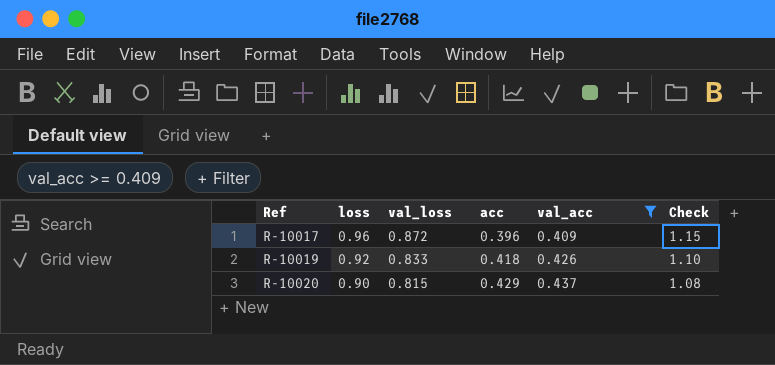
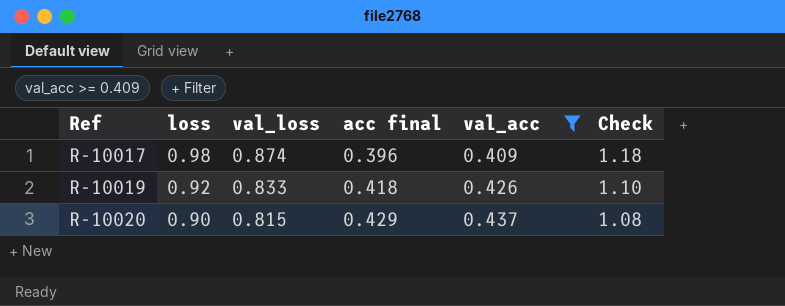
column name: acc -> acc final
R-10017 | loss: 0.96 -> 0.98
R-10017 | val_loss: 0.872 -> 0.874
R-10017 | Check: 1.15 -> 1.18

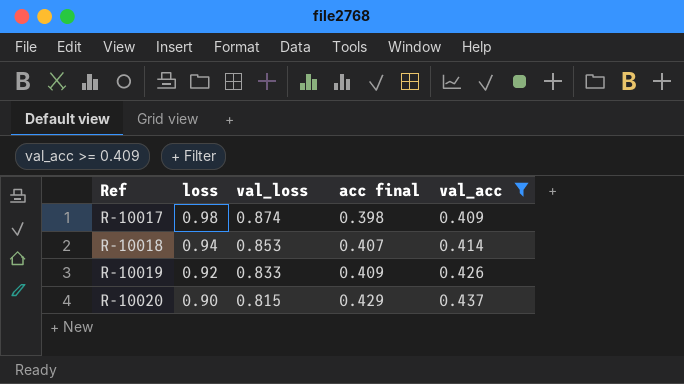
column Check | formula: [loss] * 1.2 -> none
R-10017 | acc final: 0.396 -> 0.398
row R-10018: none -> 0.94 | 0.853 | 0.407 | 0.414
R-10019 | acc final: 0.418 -> 0.409

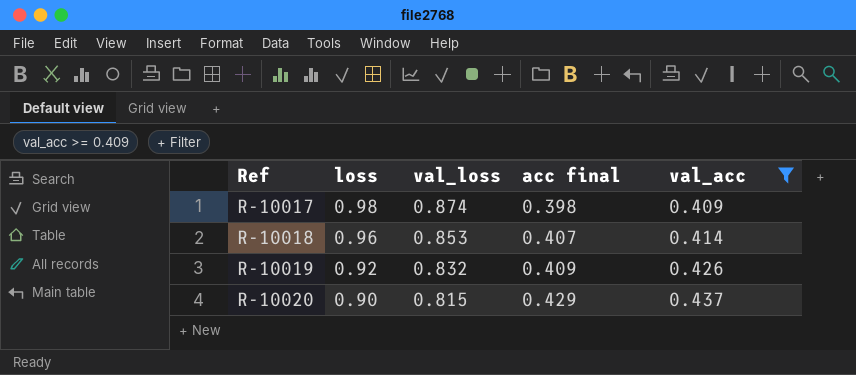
R-10018 | loss: 0.94 -> 0.96
R-10019 | val_loss: 0.833 -> 0.832

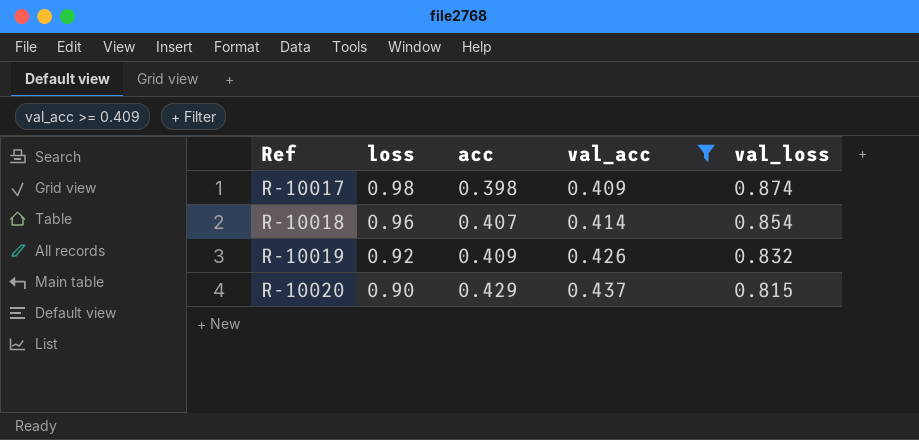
column name: acc final -> acc
column val_loss | position: 3 -> 5
R-10018 | val_loss: 0.853 -> 0.854

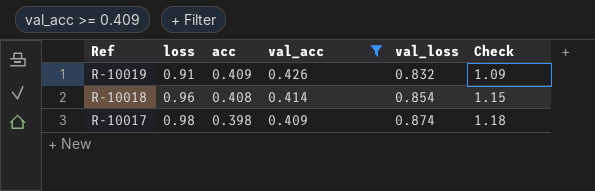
row order: Ref ascending -> Ref descending
column Check | formula: none -> [loss] * 1.2
row R-10020: 0.90 | 0.429 | 0.437 | 0.815 -> none
R-10019 | loss: 0.92 -> 0.91
R-10018 | acc: 0.407 -> 0.408

